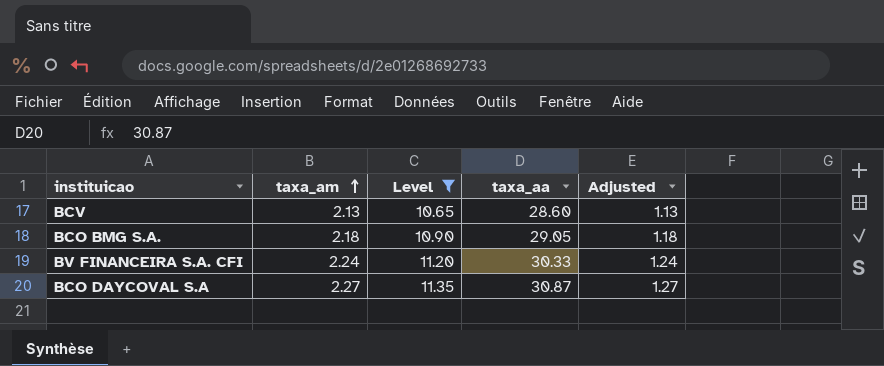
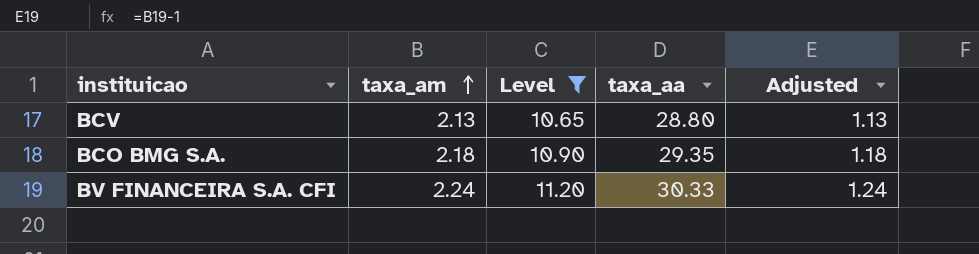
row BCO DAYCOVAL S.A: 2.27 | 11.35 | 30.87 | 1.27 -> none
BCV | taxa_aa: 28.60 -> 28.80
BCO BMG S.A. | taxa_aa: 29.05 -> 29.35

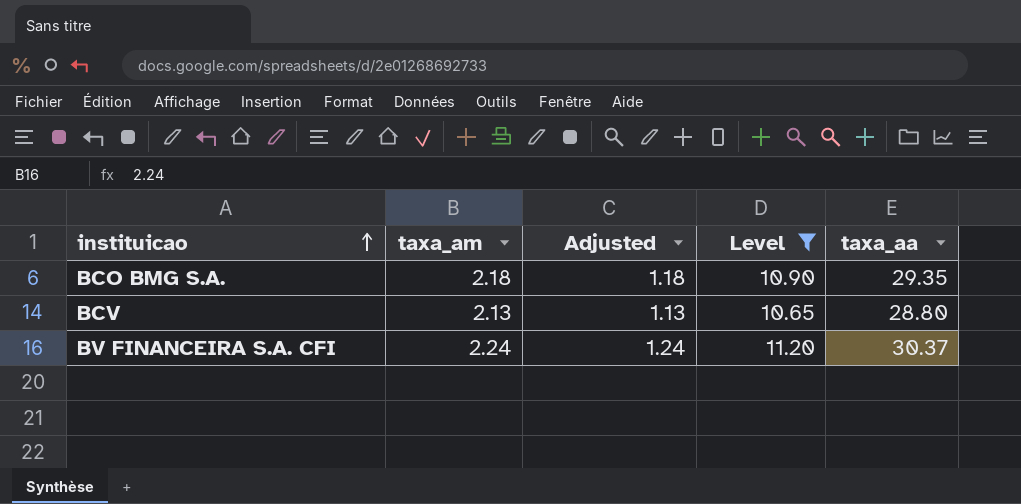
row order: taxa_am ascending -> instituicao ascending
column Adjusted | position: 5 -> 3
BV FINANCEIRA S.A. CFI | taxa_aa: 30.33 -> 30.37

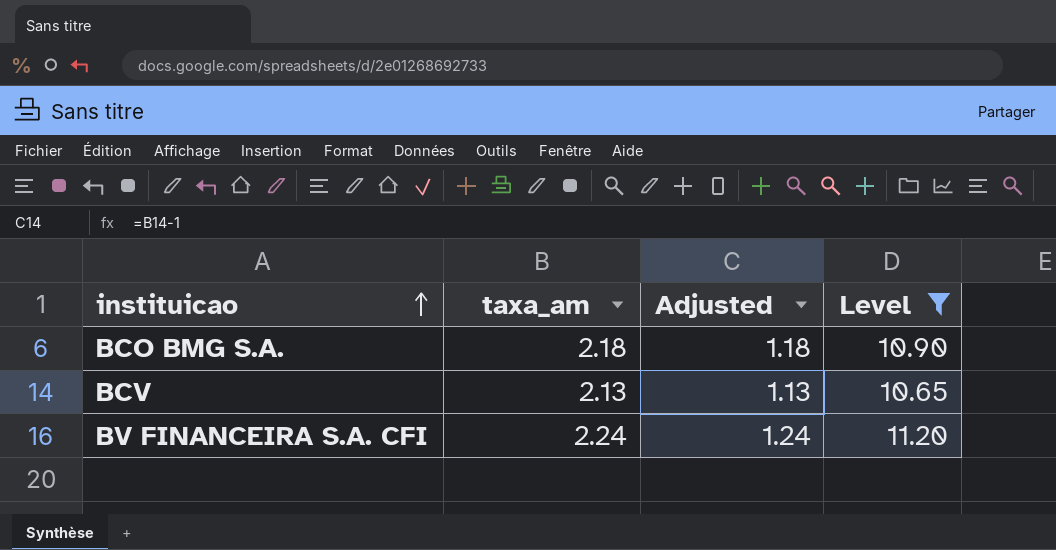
column taxa_aa | position: 5 -> none

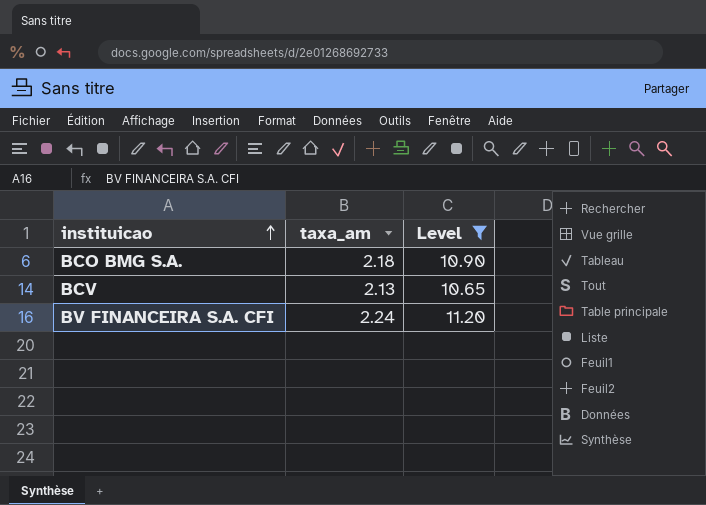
column Adjusted | formula: [taxa_am] - 1 -> none

